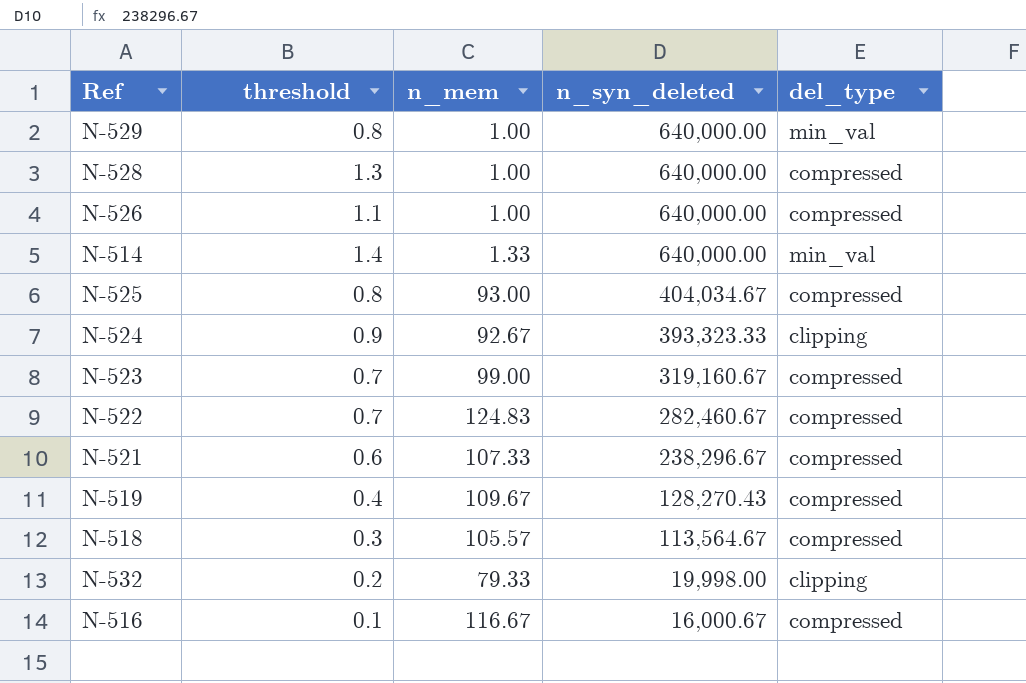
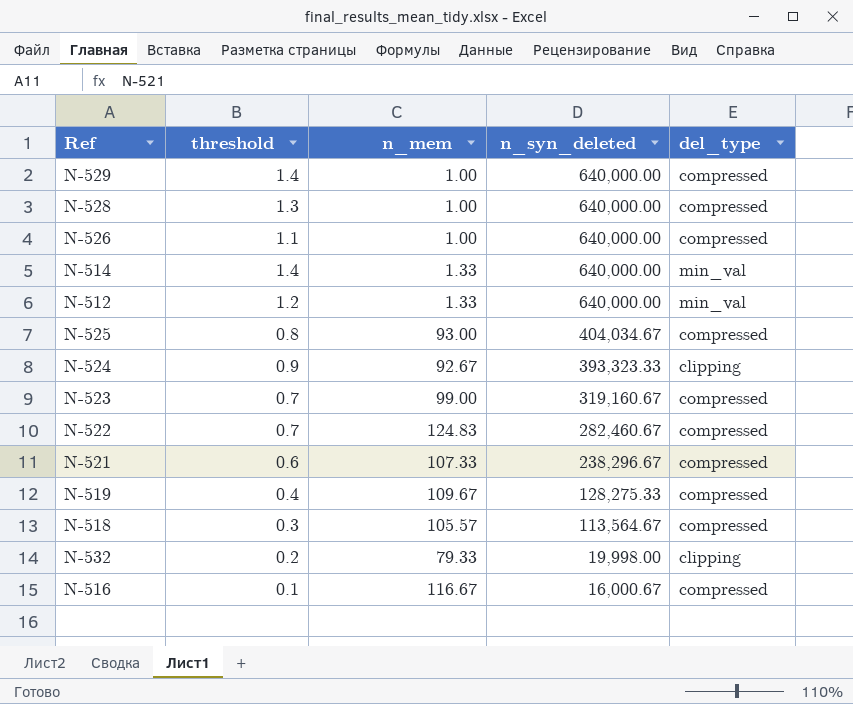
N-529 | threshold: 0.8 -> 1.4
N-529 | del_type: min_val -> compressed
row N-512: none -> 1.2 | 1.33 | 640,000.00 | min_val
N-519 | n_syn_deleted: 128,270.43 -> 128,275.33

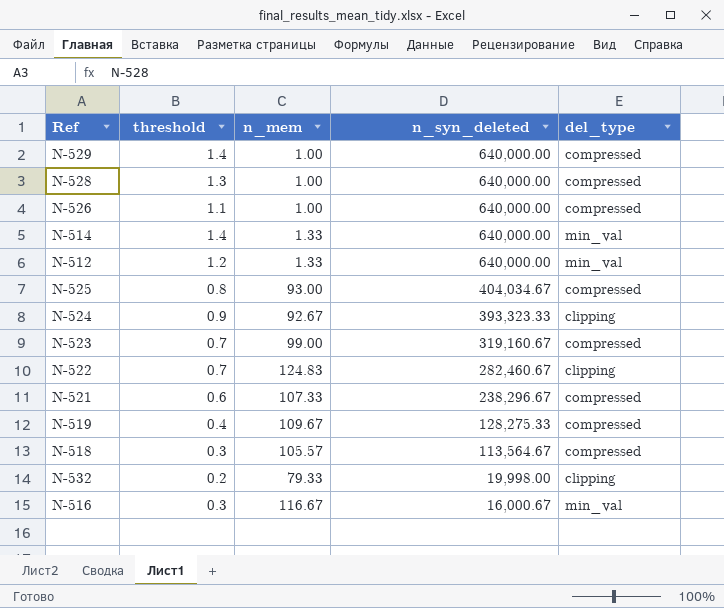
N-522 | del_type: compressed -> clipping
N-516 | threshold: 0.1 -> 0.3
N-516 | del_type: compressed -> min_val

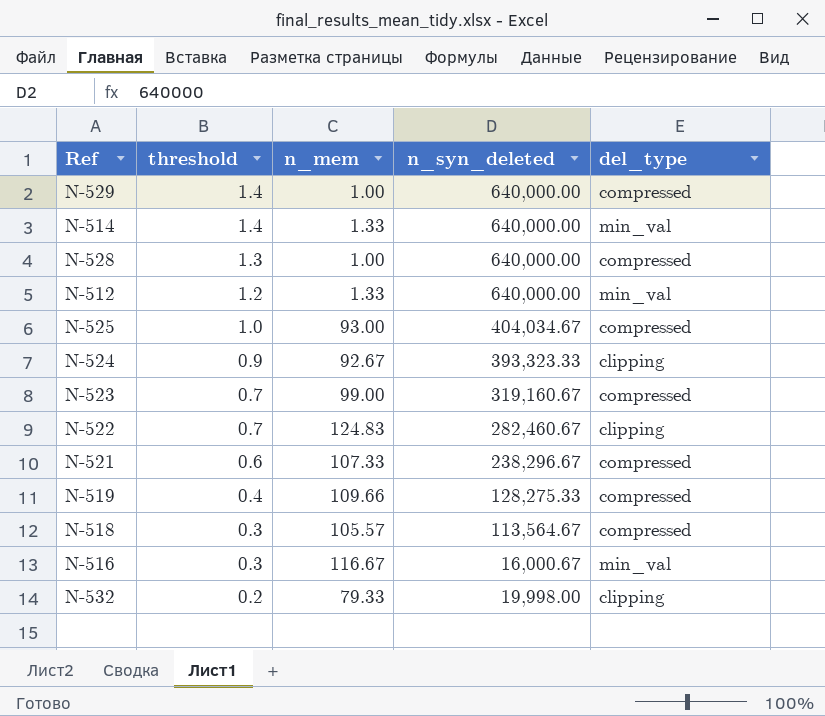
row order: n_syn_deleted descending -> threshold descending
row N-526: 1.1 | 1.00 | 640,000.00 | compressed -> none
N-525 | threshold: 0.8 -> 1.0
N-519 | n_mem: 109.67 -> 109.66

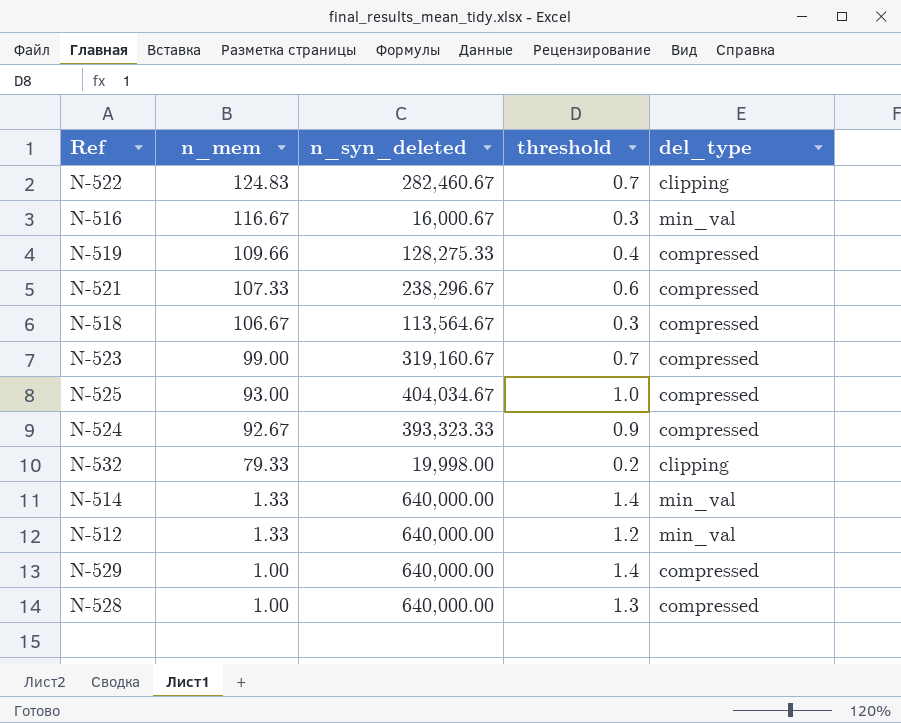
row order: threshold descending -> n_mem descending
column threshold | position: 2 -> 4
N-518 | n_mem: 105.57 -> 106.67
N-524 | del_type: clipping -> compressed

